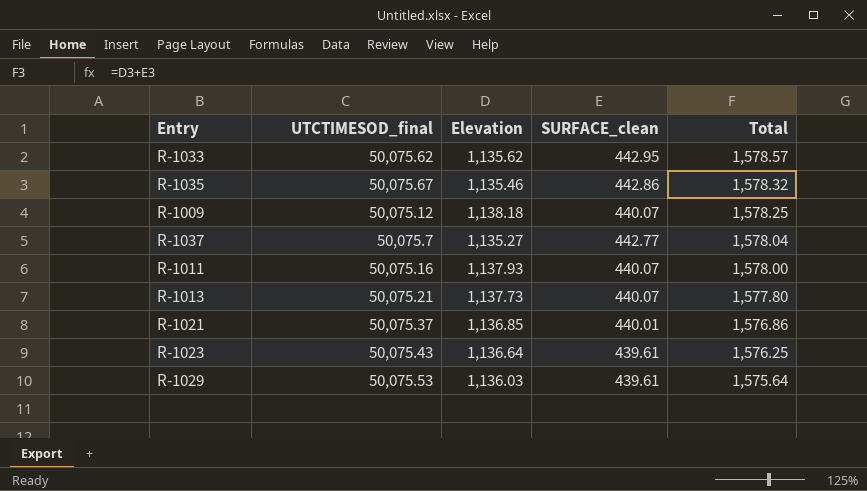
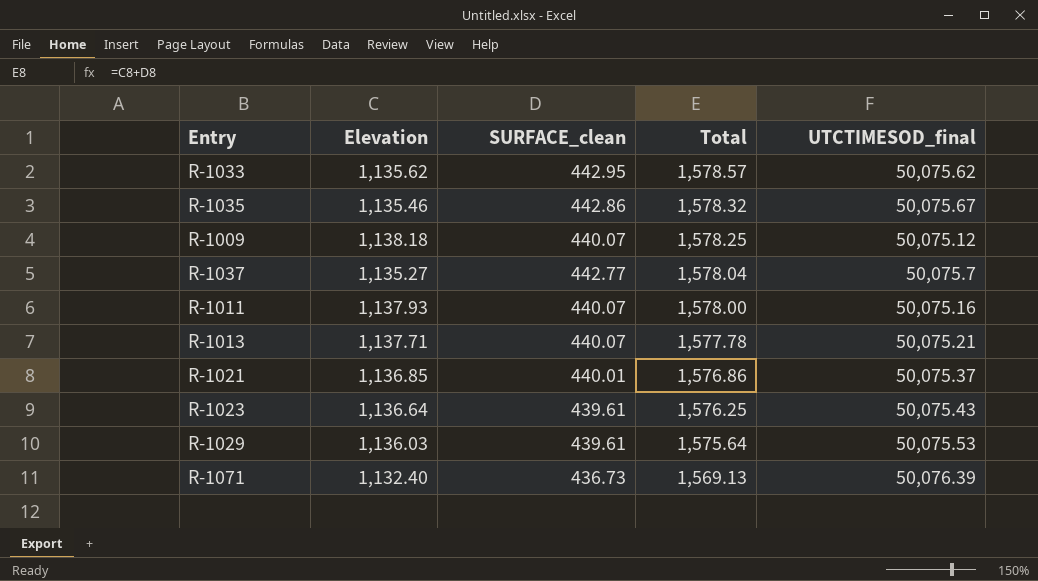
column UTCTIMESOD_final | position: 2 -> 5
R-1013 | Elevation: 1,137.73 -> 1,137.71
R-1013 | Total: 1,577.80 -> 1,577.78
row R-1071: none -> 1,132.40 | 436.73 | 1,569.13 | 50,076.39

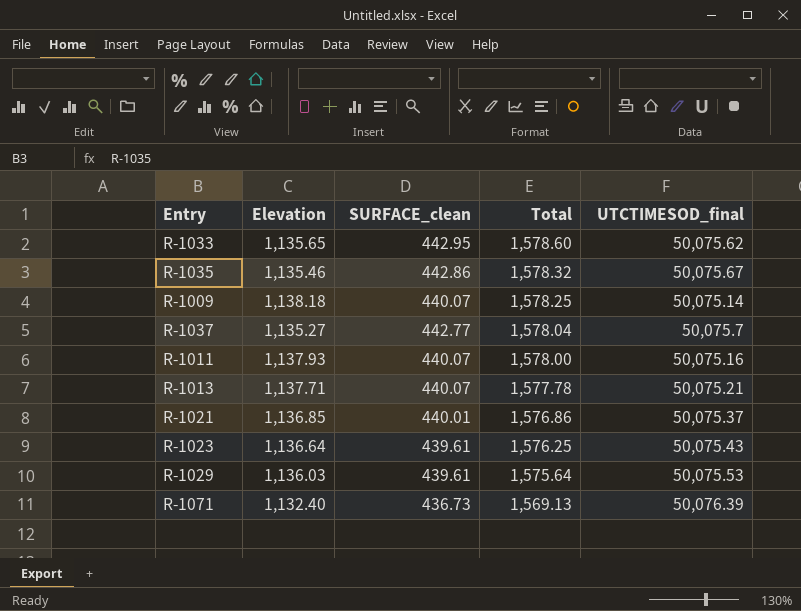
R-1033 | Elevation: 1,135.62 -> 1,135.65
R-1033 | Total: 1,578.57 -> 1,578.60
R-1009 | UTCTIMESOD_final: 50,075.12 -> 50,075.14

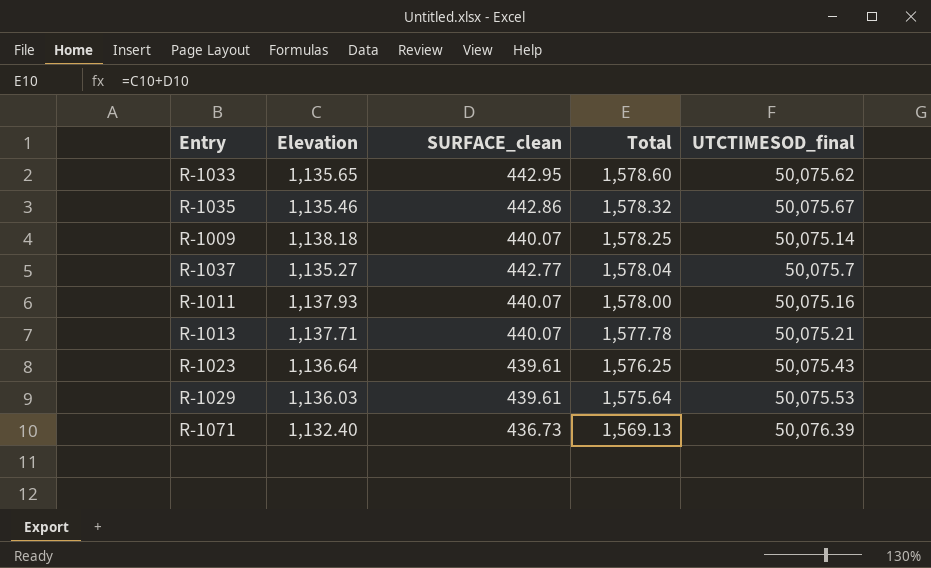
row R-1021: 1,136.85 | 440.01 | 1,576.86 | 50,075.37 -> none

